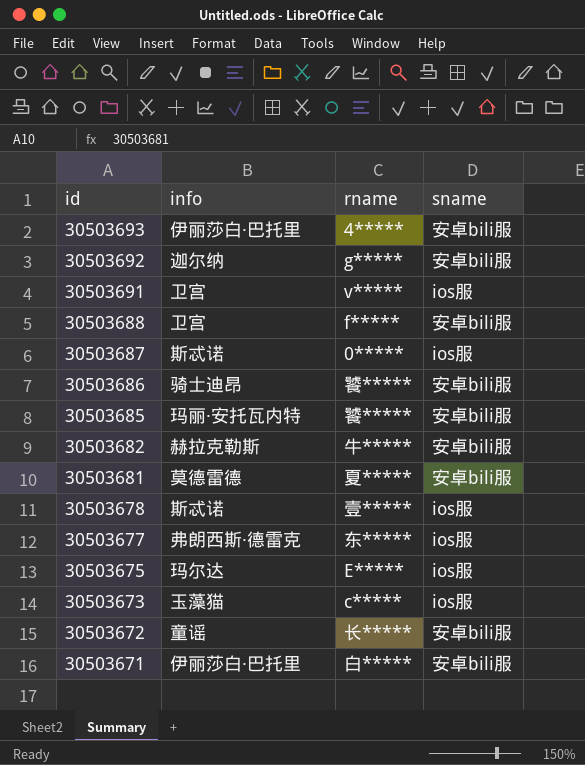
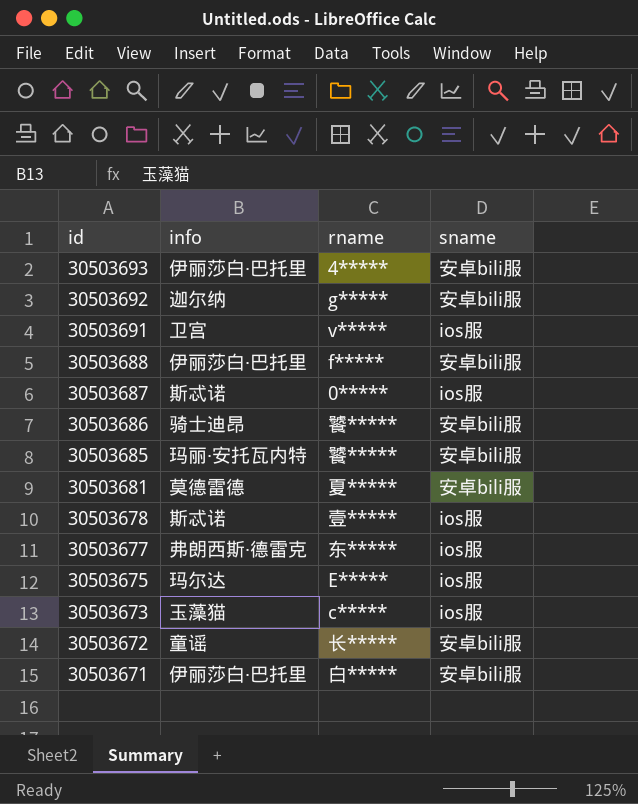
row 30503682: 赫拉克勒斯 | 牛***** | 安卓bili服 -> none
30503688 | info: 卫宫 -> 伊丽莎白·巴托里

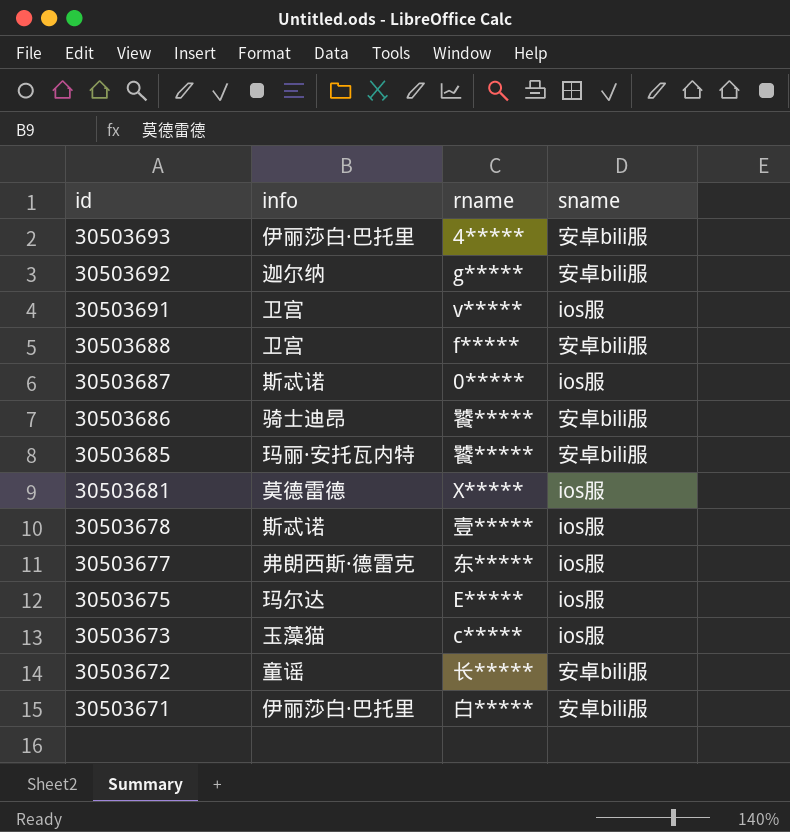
30503688 | info: 伊丽莎白·巴托里 -> 卫宫
30503681 | rname: 夏***** -> X*****
30503681 | sname: 安卓bili服 -> ios服

